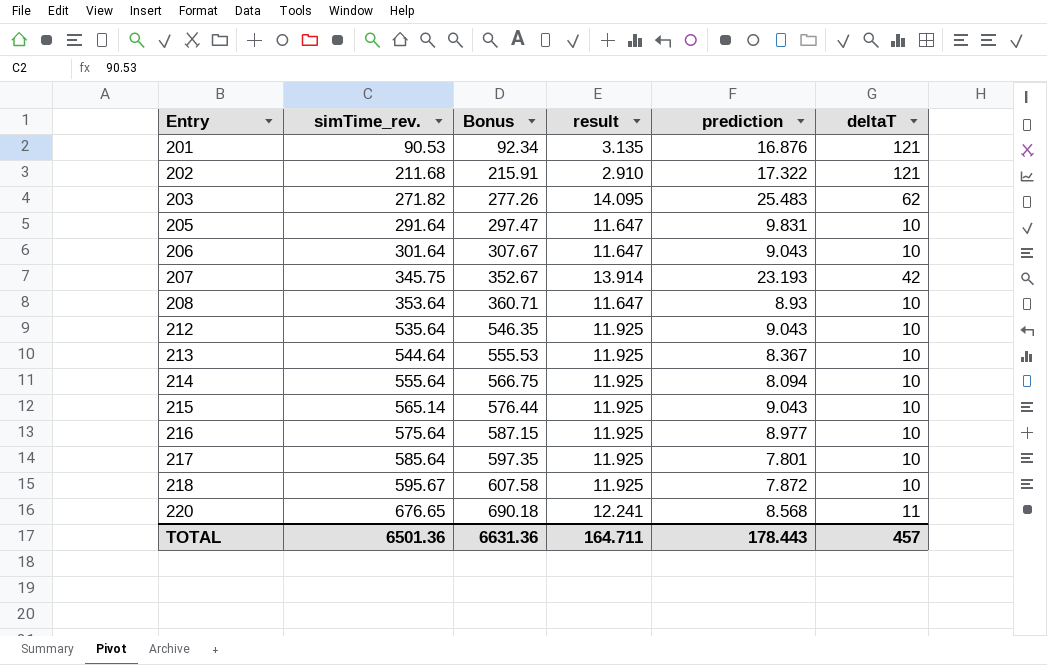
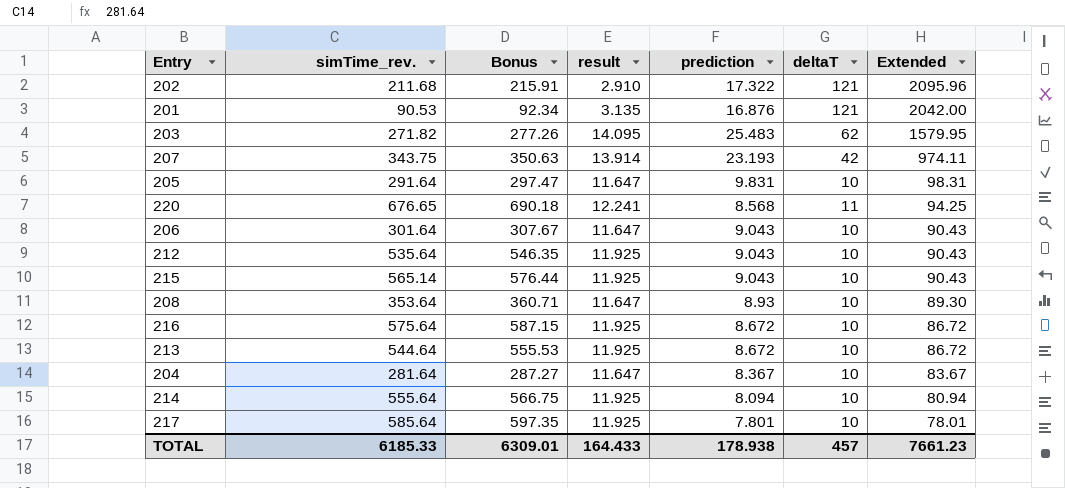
row order: Entry ascending -> Extended descending
column Extended | formula: none -> [prediction] * [deltaT]
row 218: 595.67 | 607.58 | 11.925 | 7.872 | 10 -> none
207 | simTime_rev.: 345.75 -> 343.75
207 | Bonus: 352.67 -> 350.63
216 | prediction: 8.977 -> 8.672
213 | prediction: 8.367 -> 8.672
row 204: none -> 281.64 | 287.27 | 11.647 | 8.367 | 10 | 83.67
TOTAL | simTime_rev.: 6501.36 -> 6185.33
TOTAL | Bonus: 6631.36 -> 6309.01
TOTAL | result: 164.711 -> 164.433
TOTAL | prediction: 178.443 -> 178.938

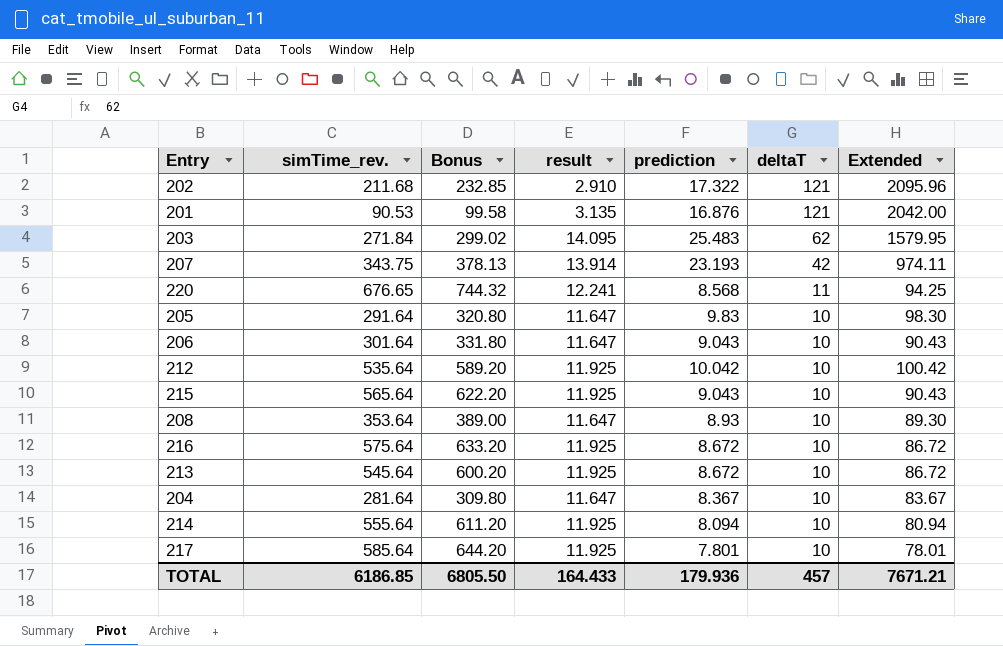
row order: Extended descending -> deltaT descending
column Bonus | formula: [simTime_rev.] * 1.02 -> [simTime_rev.] * 1.1
203 | simTime_rev.: 271.82 -> 271.84
205 | prediction: 9.831 -> 9.83
205 | Extended: 98.31 -> 98.30
212 | prediction: 9.043 -> 10.042
212 | Extended: 90.43 -> 100.42
215 | simTime_rev.: 565.14 -> 565.64
213 | simTime_rev.: 544.64 -> 545.64
TOTAL | simTime_rev.: 6185.33 -> 6186.85
TOTAL | Bonus: 6309.01 -> 6805.50
TOTAL | prediction: 178.938 -> 179.936
TOTAL | Extended: 7661.23 -> 7671.21

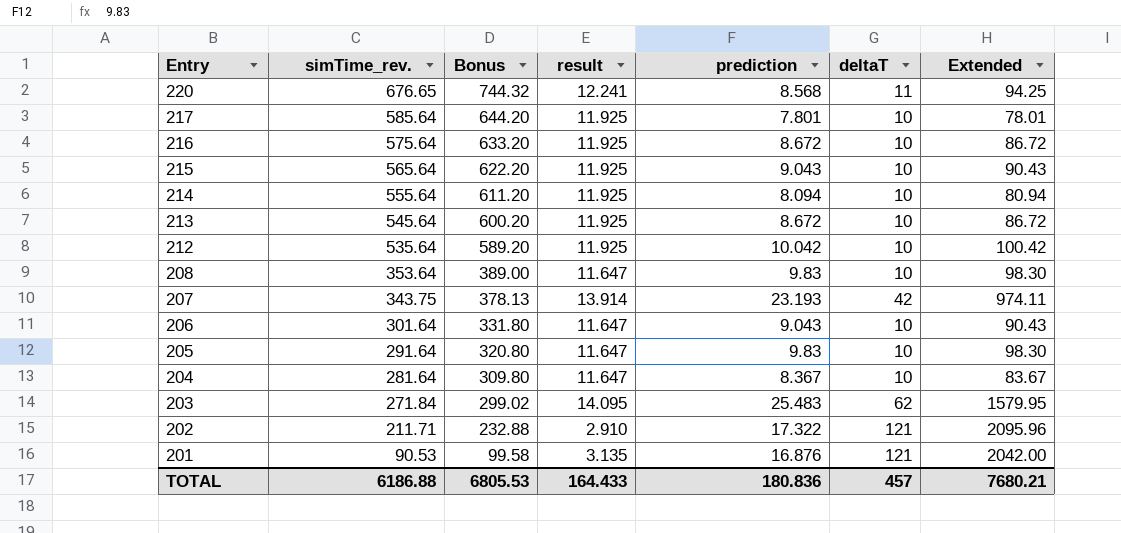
row order: deltaT descending -> Entry descending
208 | prediction: 8.93 -> 9.83
208 | Extended: 89.30 -> 98.30
202 | simTime_rev.: 211.68 -> 211.71
202 | Bonus: 232.85 -> 232.88
TOTAL | simTime_rev.: 6186.85 -> 6186.88
TOTAL | Bonus: 6805.50 -> 6805.53
TOTAL | prediction: 179.936 -> 180.836
TOTAL | Extended: 7671.21 -> 7680.21

